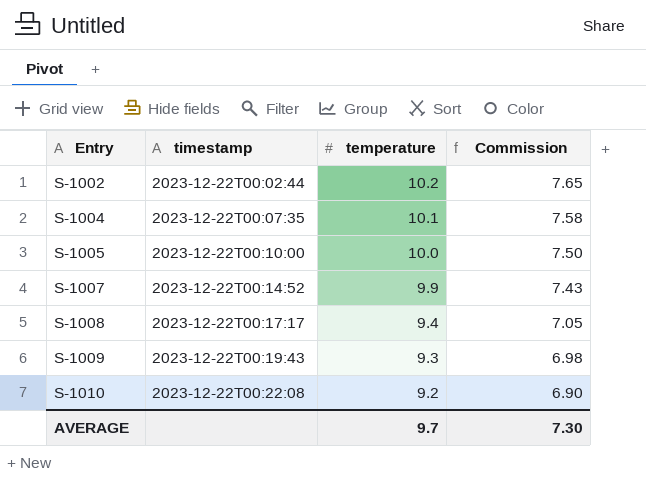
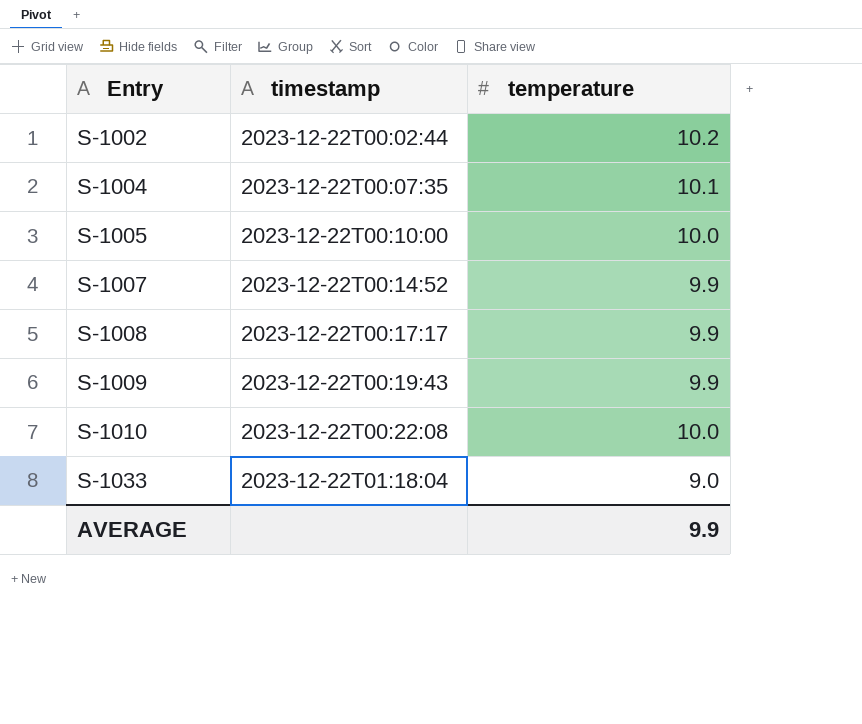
column Commission | formula: [temperature] * 0.75 -> none
S-1008 | temperature: 9.4 -> 9.9
S-1009 | temperature: 9.3 -> 9.9
S-1010 | temperature: 9.2 -> 10.0
row S-1033: none -> 2023-12-22T01:18:04 | 9.0
AVERAGE | temperature: 9.7 -> 9.9

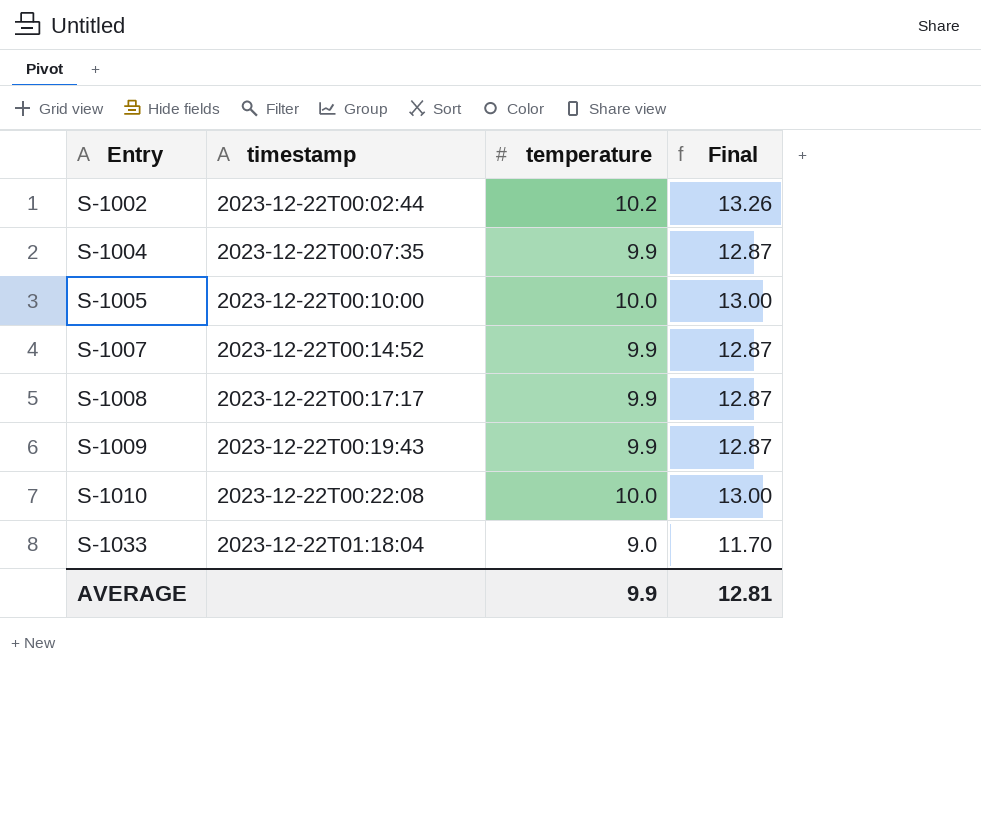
column Final | formula: none -> [temperature] * 1.3
S-1004 | temperature: 10.1 -> 9.9

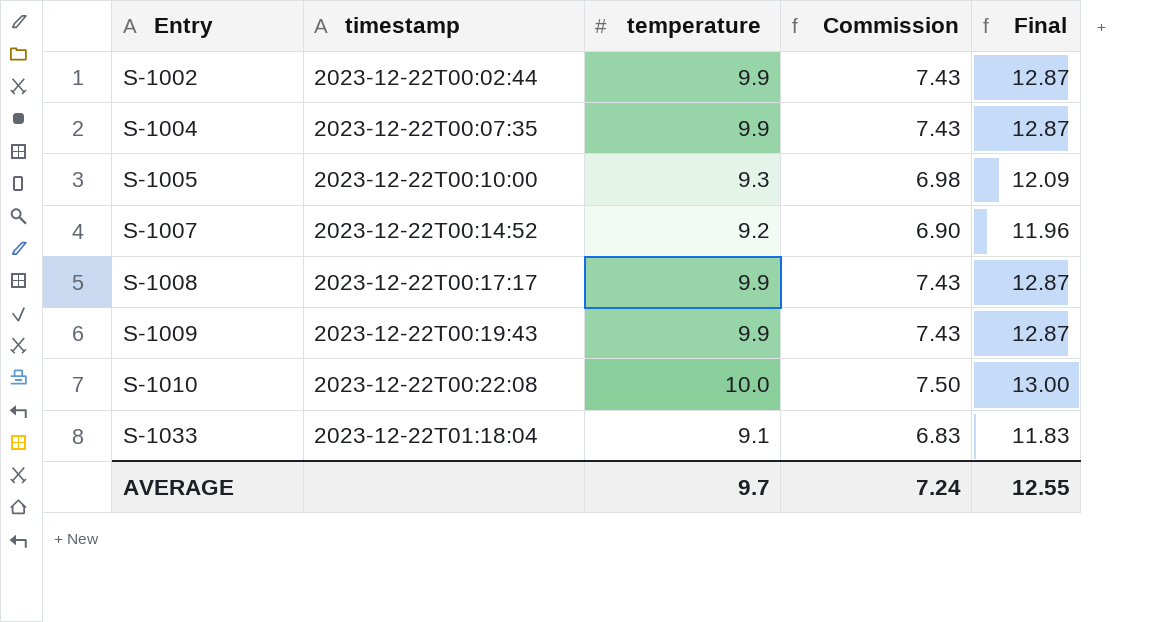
column Commission | formula: none -> [temperature] * 0.75
S-1002 | temperature: 10.2 -> 9.9
S-1002 | Final: 13.26 -> 12.87
S-1005 | temperature: 10.0 -> 9.3
S-1005 | Final: 13.00 -> 12.09
S-1007 | temperature: 9.9 -> 9.2
S-1007 | Final: 12.87 -> 11.96
S-1033 | temperature: 9.0 -> 9.1
S-1033 | Final: 11.70 -> 11.83
AVERAGE | temperature: 9.9 -> 9.7
AVERAGE | Final: 12.81 -> 12.55

